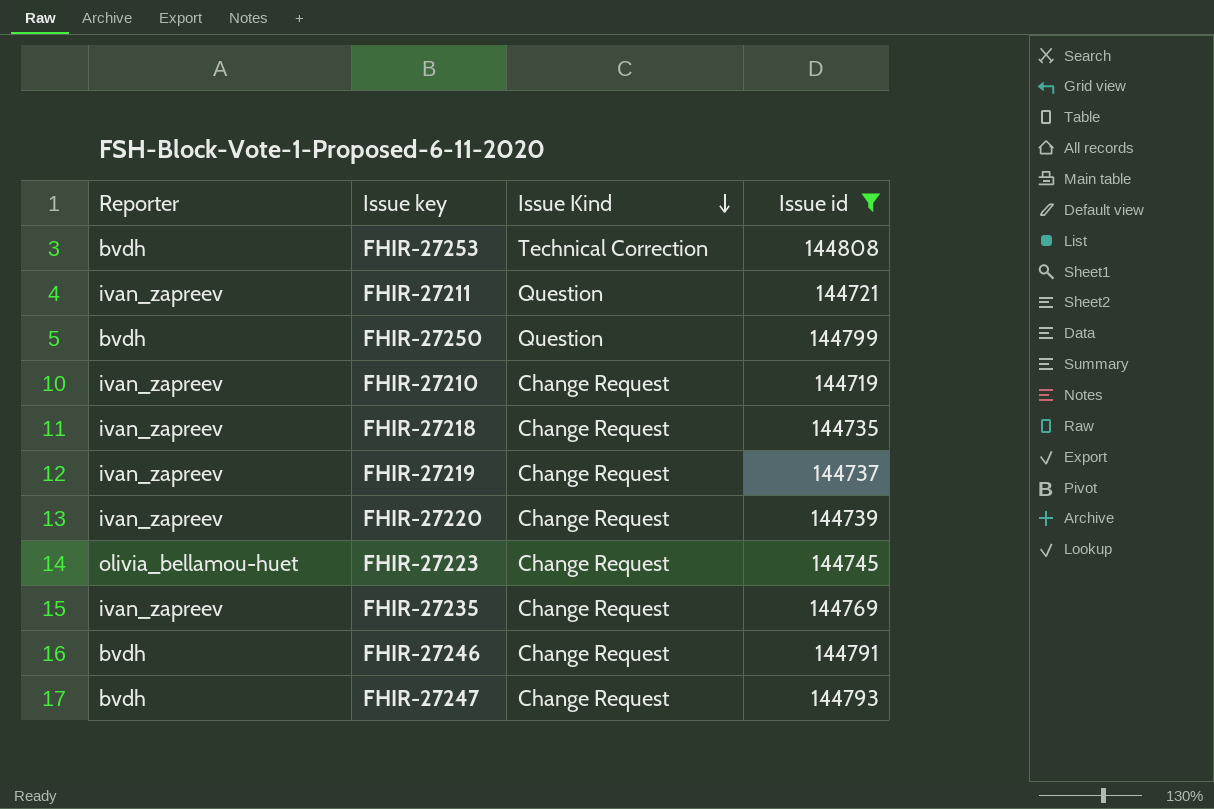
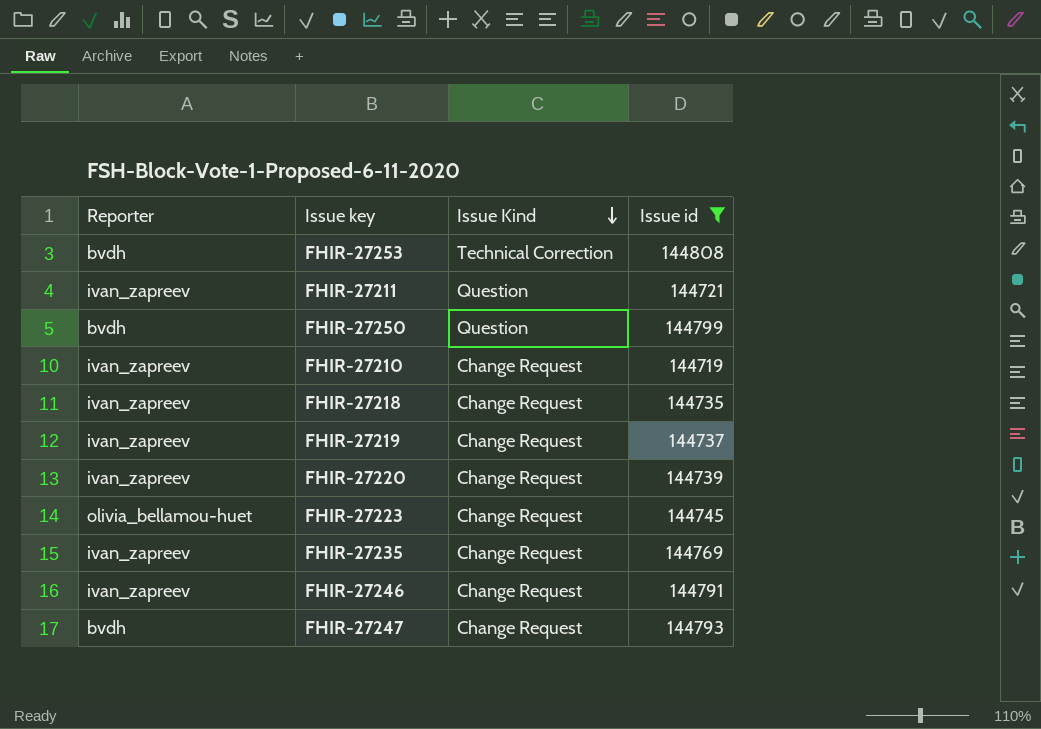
FHIR-27246 | Reporter: bvdh -> ivan_zapreev

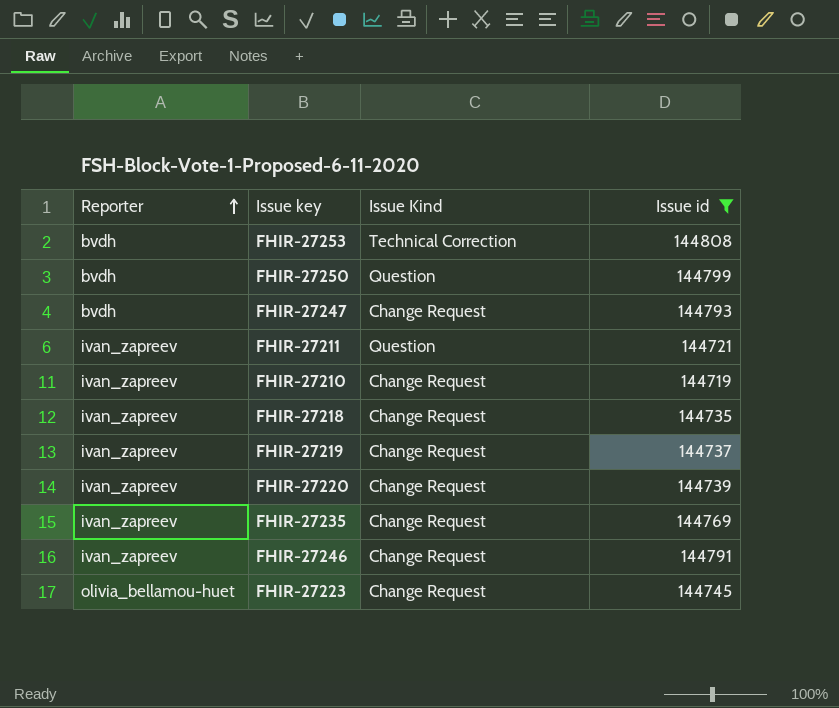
row order: Issue Kind descending -> Reporter ascending

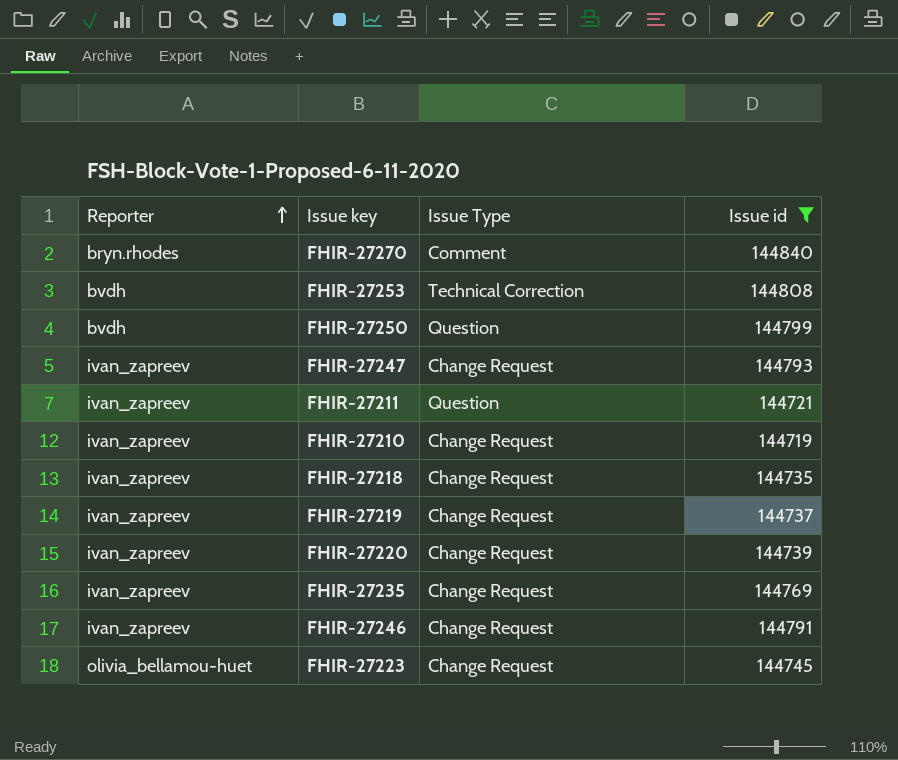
column name: Issue Kind -> Issue Type
row FHIR-27270: none -> bryn.rhodes | Comment | 144840
FHIR-27247 | Reporter: bvdh -> ivan_zapreev

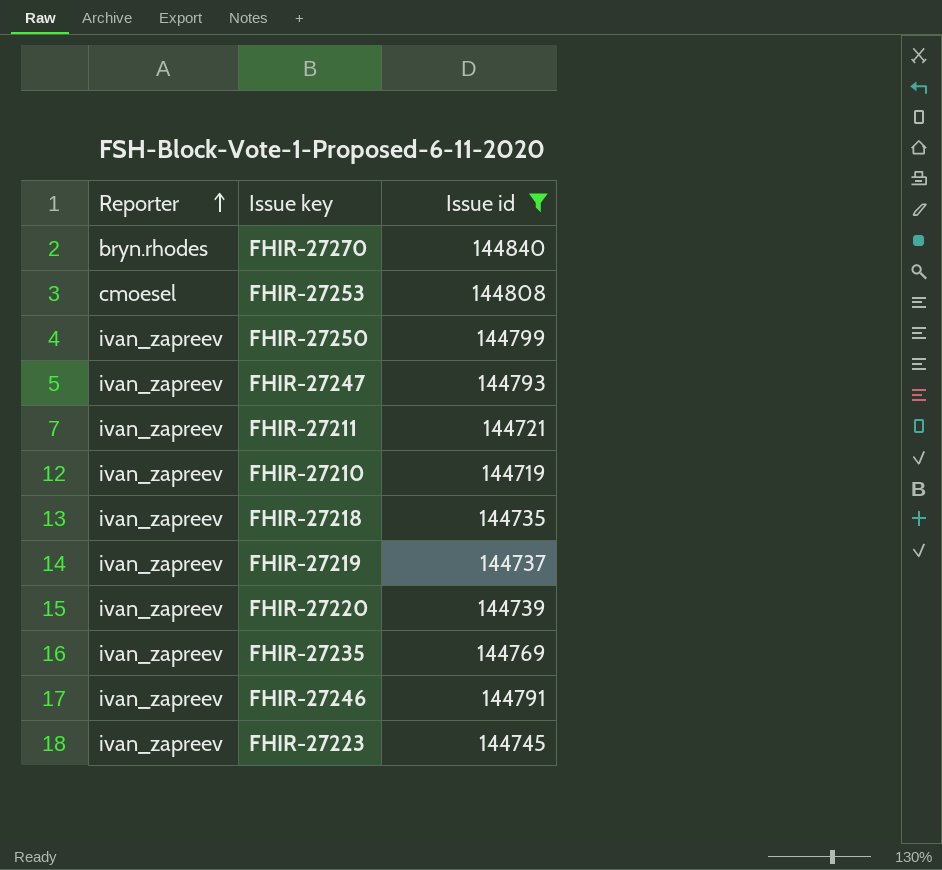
column Issue Type | position: 3 -> none
FHIR-27253 | Reporter: bvdh -> cmoesel
FHIR-27250 | Reporter: bvdh -> ivan_zapreev
FHIR-27223 | Reporter: olivia_bellamou-huet -> ivan_zapreev

